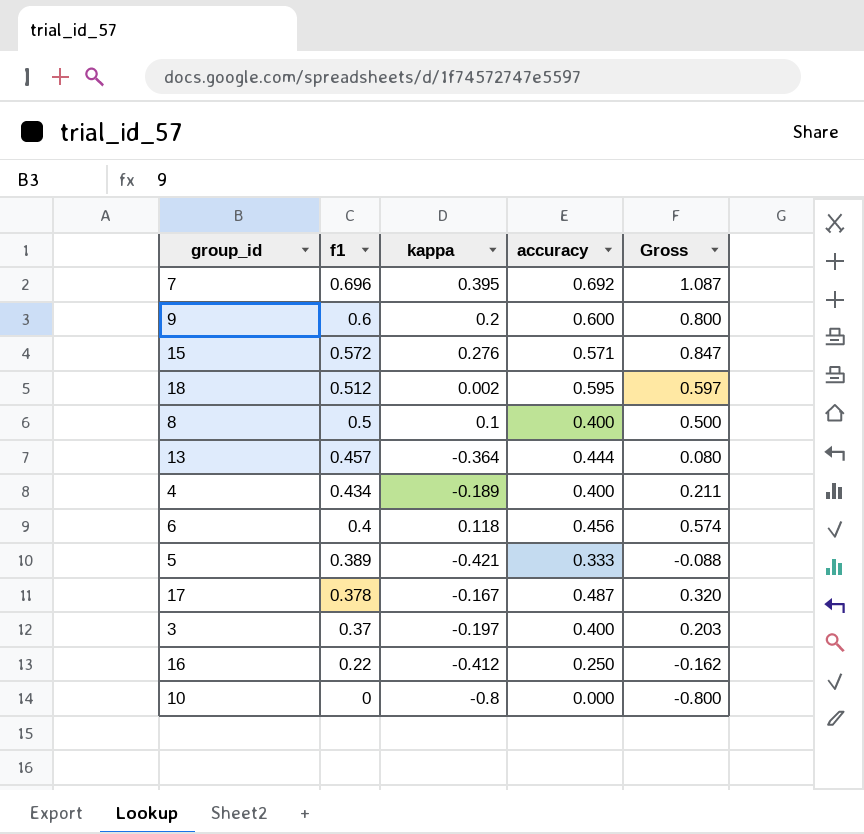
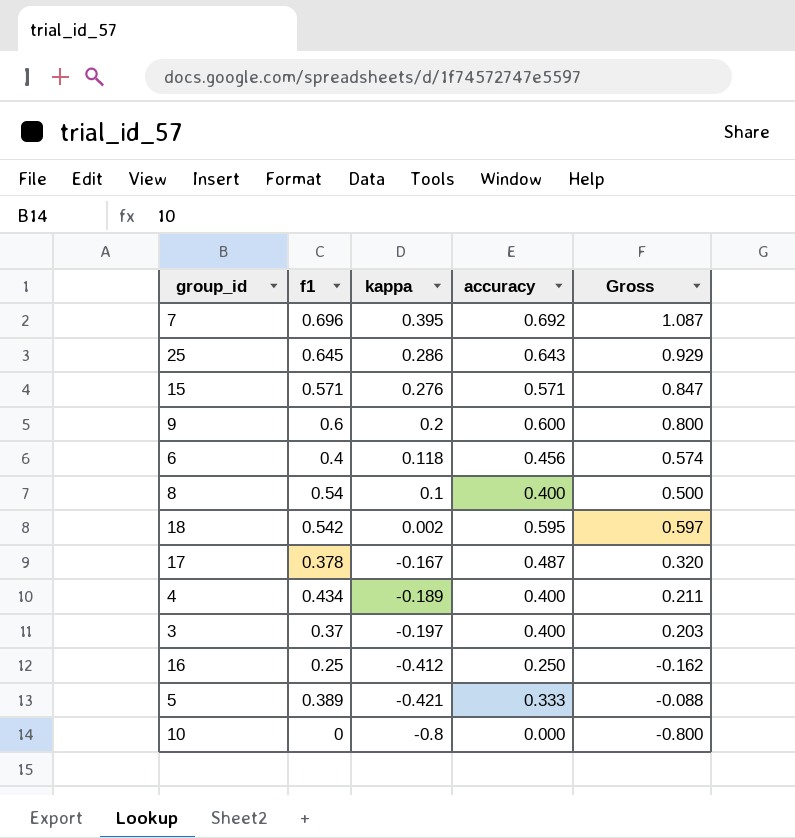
row order: f1 descending -> kappa descending
row 13: 0.457 | -0.364 | 0.444 | 0.080 -> none
row 25: none -> 0.645 | 0.286 | 0.643 | 0.929
15 | f1: 0.572 -> 0.571
8 | f1: 0.5 -> 0.54
18 | f1: 0.512 -> 0.542
16 | f1: 0.22 -> 0.25

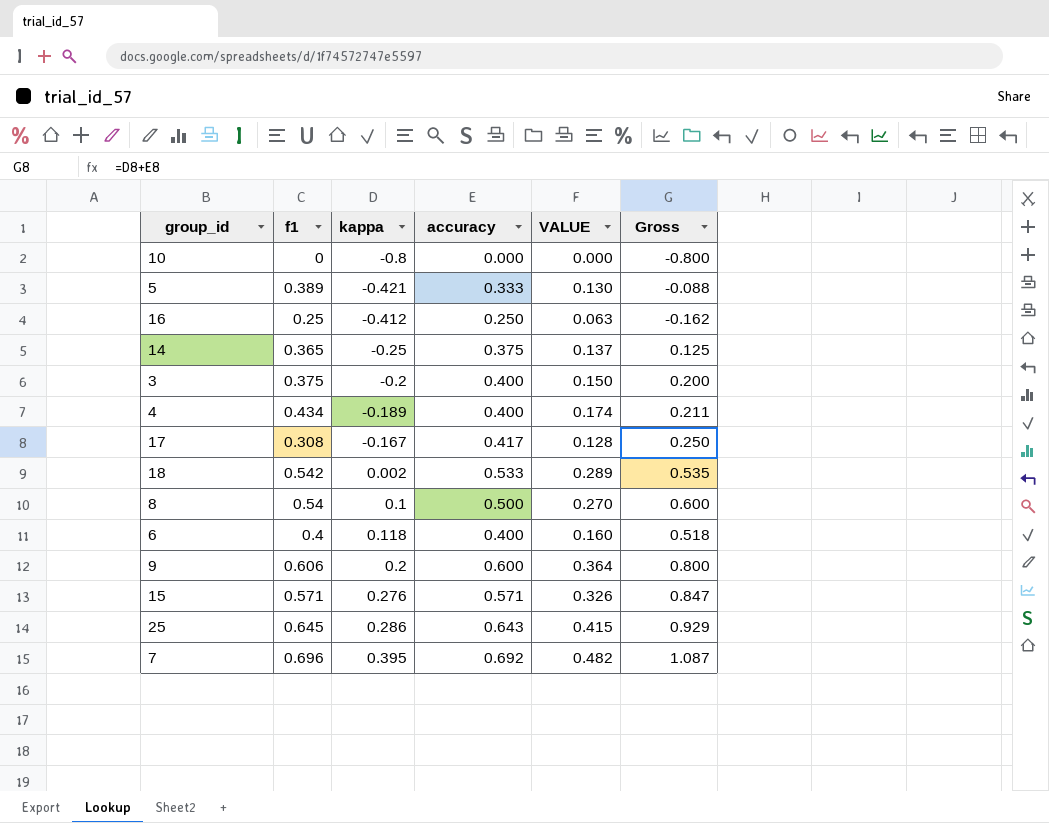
row order: kappa descending -> kappa ascending
column VALUE | formula: none -> [f1] * [accuracy]
row 14: none -> 0.365 | -0.25 | 0.375 | 0.137 | 0.125
3 | f1: 0.37 -> 0.375
3 | kappa: -0.197 -> -0.2
3 | Gross: 0.203 -> 0.200
17 | f1: 0.378 -> 0.308
17 | accuracy: 0.487 -> 0.417
17 | Gross: 0.320 -> 0.250
18 | accuracy: 0.595 -> 0.533
18 | Gross: 0.597 -> 0.535
8 | accuracy: 0.400 -> 0.500
8 | Gross: 0.500 -> 0.600
6 | accuracy: 0.456 -> 0.400
6 | Gross: 0.574 -> 0.518
9 | f1: 0.6 -> 0.606

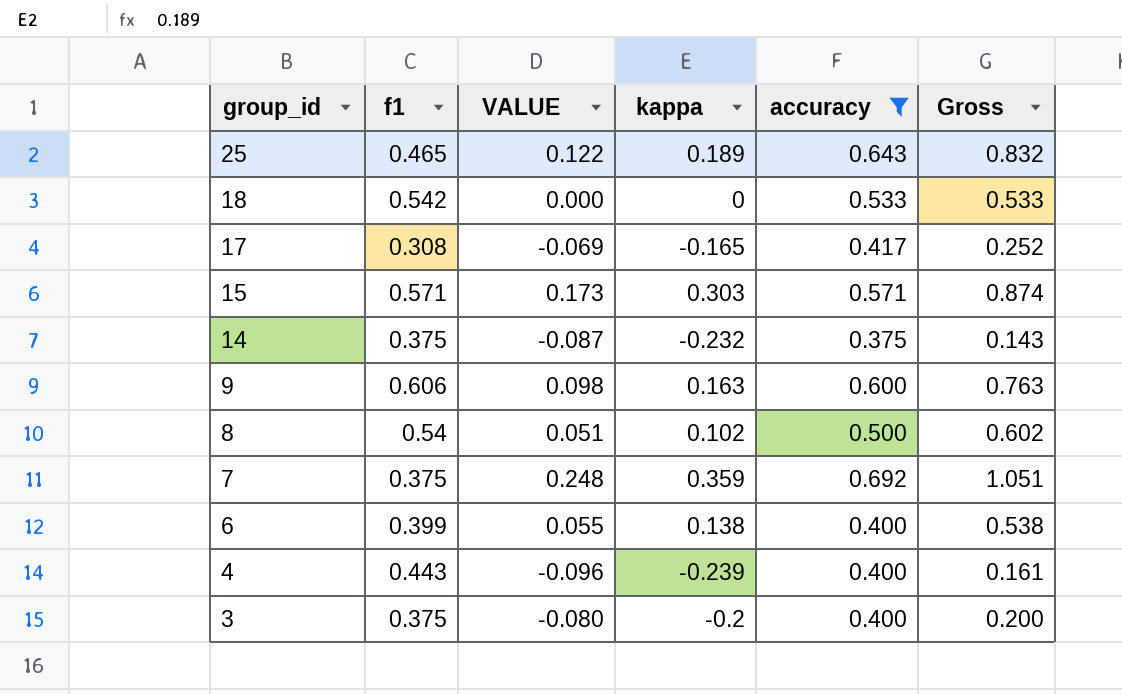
filter: none -> accuracy >= 0.375
row order: kappa ascending -> group_id descending
column VALUE | formula: [f1] * [accuracy] -> [kappa] * [accuracy]
column VALUE | position: 5 -> 3
25 | f1: 0.645 -> 0.465
25 | kappa: 0.286 -> 0.189
25 | Gross: 0.929 -> 0.832
18 | kappa: 0.002 -> 0
18 | Gross: 0.535 -> 0.533
17 | kappa: -0.167 -> -0.165
17 | Gross: 0.250 -> 0.252
15 | kappa: 0.276 -> 0.303
15 | Gross: 0.847 -> 0.874
14 | f1: 0.365 -> 0.375
14 | kappa: -0.25 -> -0.232
14 | Gross: 0.125 -> 0.143
9 | kappa: 0.2 -> 0.163
9 | Gross: 0.800 -> 0.763
8 | kappa: 0.1 -> 0.102
8 | Gross: 0.600 -> 0.602
7 | f1: 0.696 -> 0.375
7 | kappa: 0.395 -> 0.359
7 | Gross: 1.087 -> 1.051
6 | f1: 0.4 -> 0.399
6 | kappa: 0.118 -> 0.138
6 | Gross: 0.518 -> 0.538
4 | f1: 0.434 -> 0.443
4 | kappa: -0.189 -> -0.239
4 | Gross: 0.211 -> 0.161

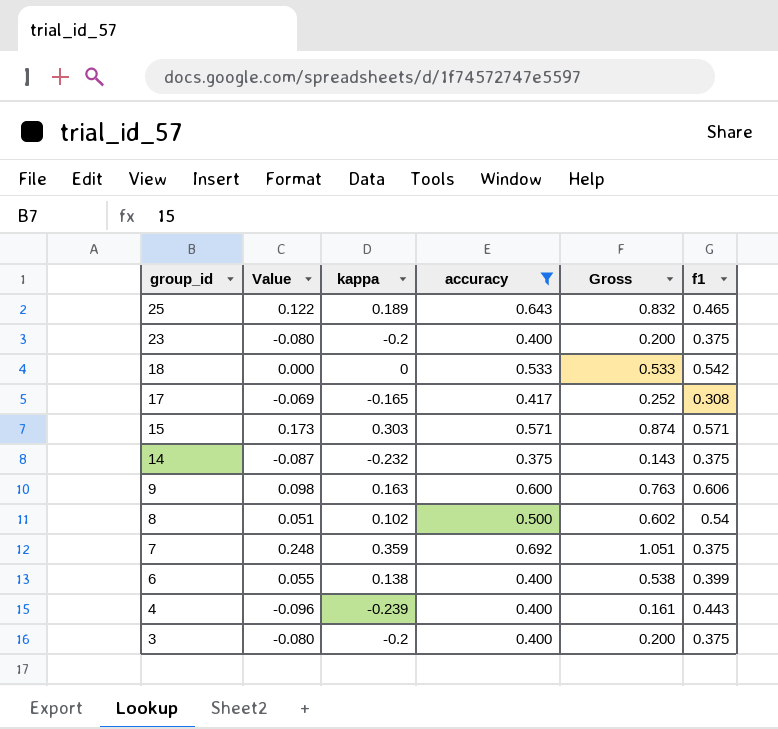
column name: VALUE -> Value
column f1 | position: 2 -> 6
row 23: none -> -0.080 | -0.2 | 0.400 | 0.200 | 0.375

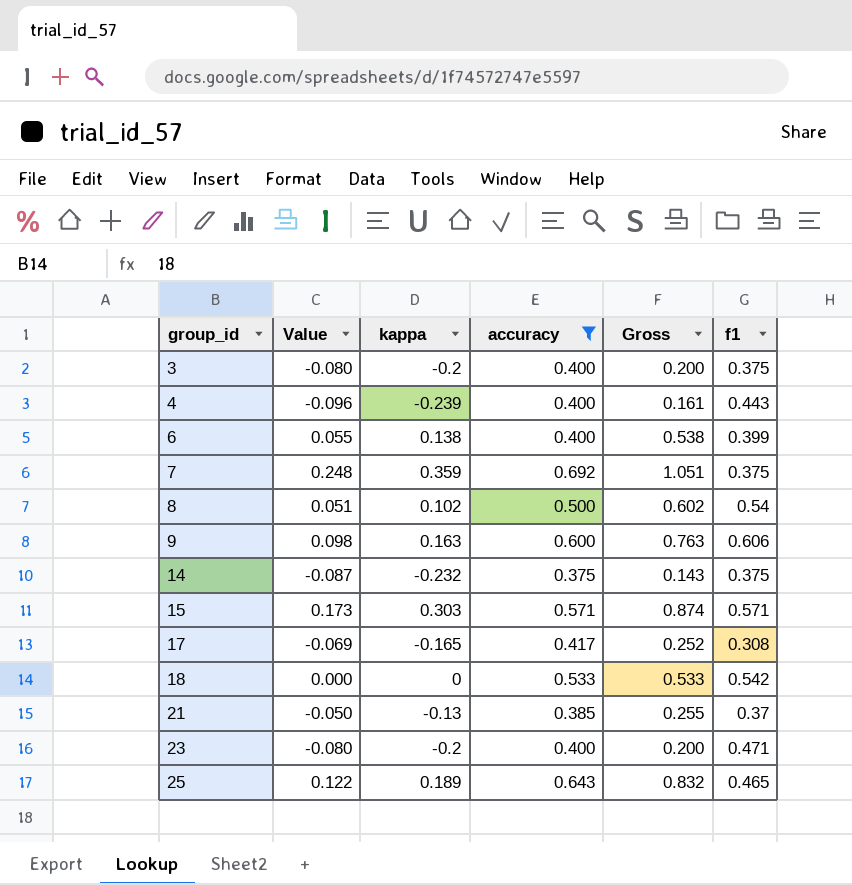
row order: group_id descending -> group_id ascending
row 21: none -> -0.050 | -0.13 | 0.385 | 0.255 | 0.37
23 | f1: 0.375 -> 0.471

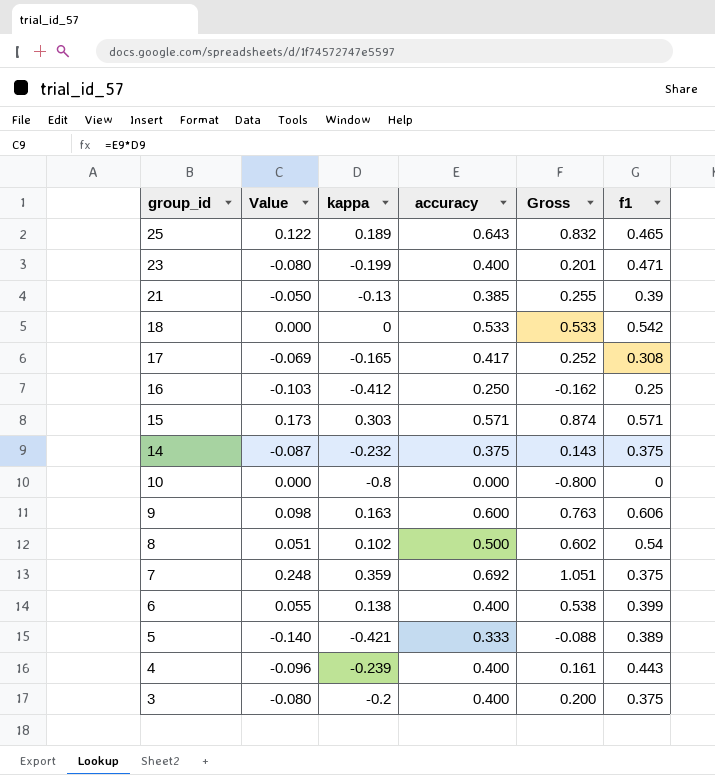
filter: accuracy >= 0.375 -> none
row order: group_id ascending -> group_id descending
23 | kappa: -0.2 -> -0.199
23 | Gross: 0.200 -> 0.201
21 | f1: 0.37 -> 0.39

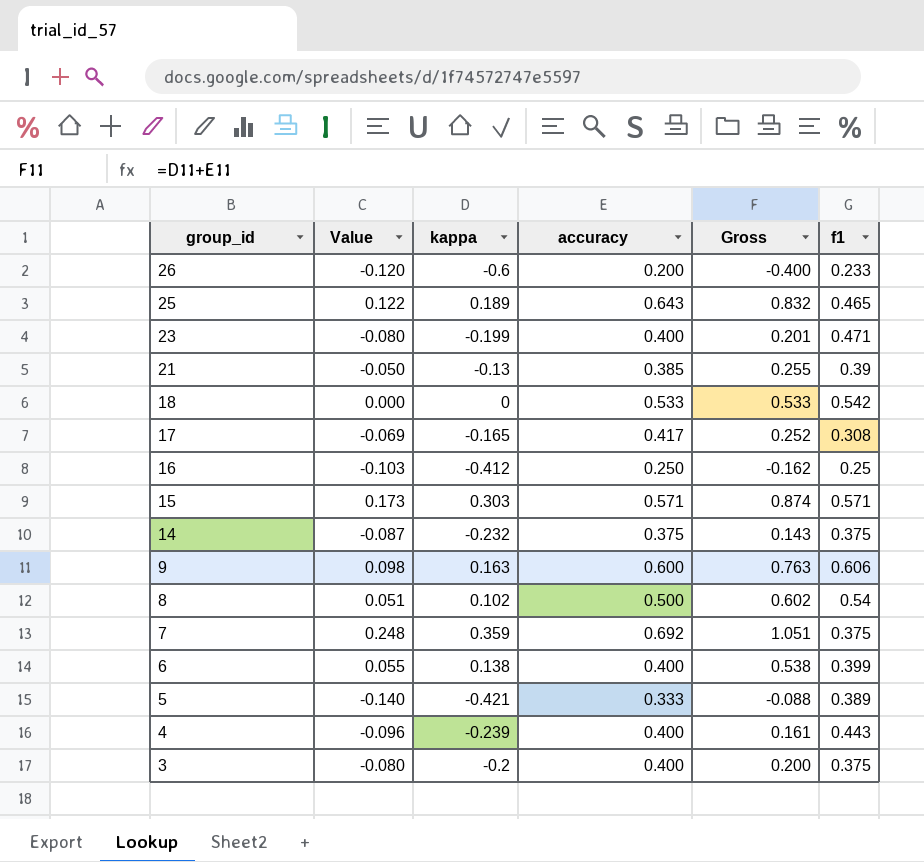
row 10: 0.000 | -0.8 | 0.000 | -0.800 | 0 -> none
row 26: none -> -0.120 | -0.6 | 0.200 | -0.400 | 0.233

